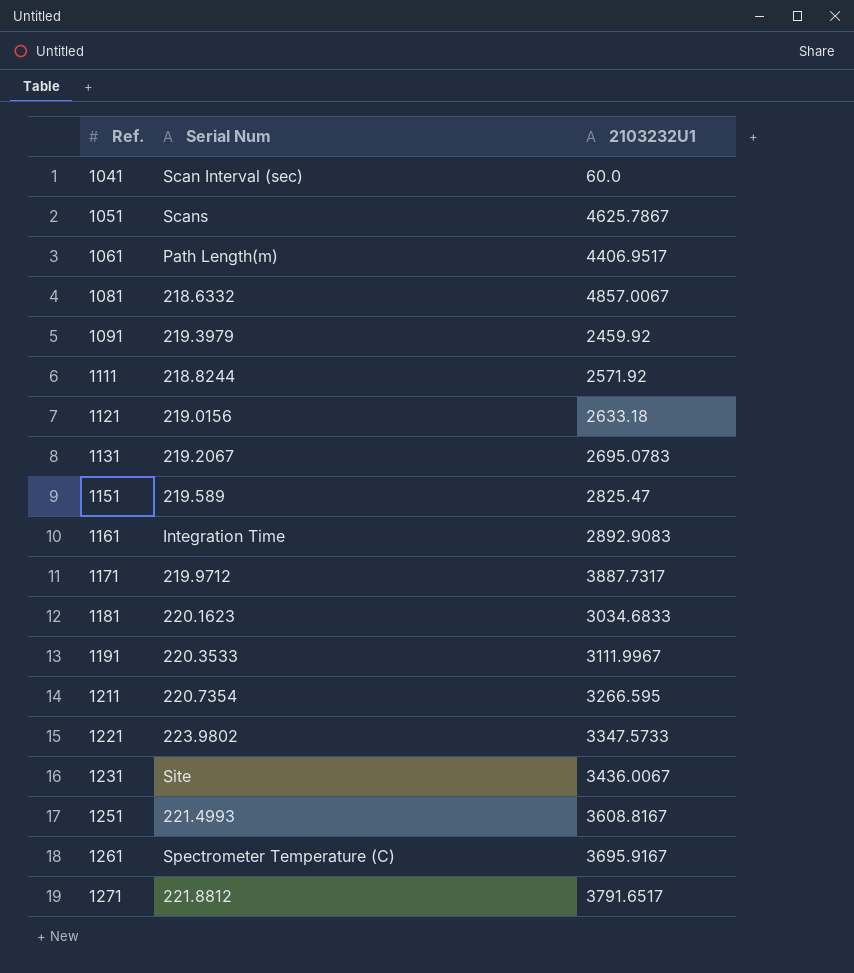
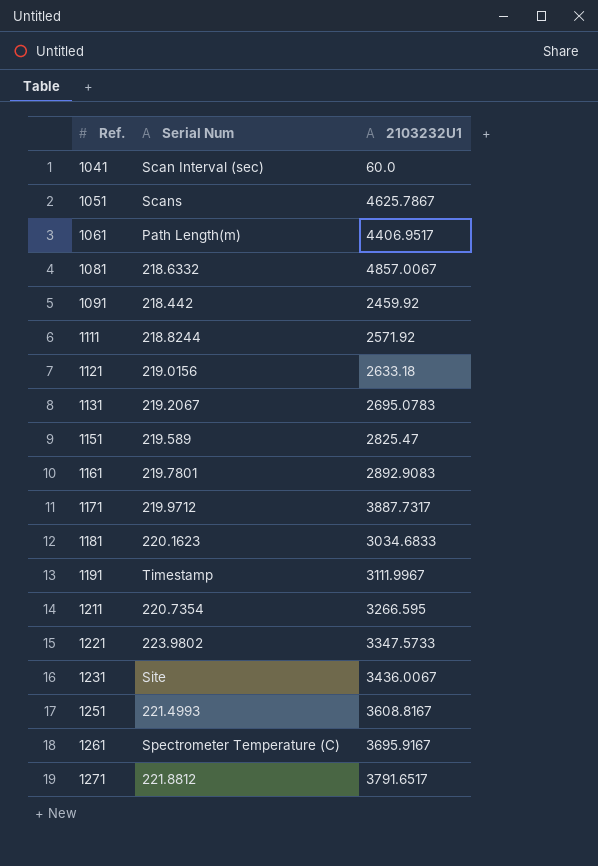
1091 | Serial Num: 219.3979 -> 218.442
1161 | Serial Num: Integration Time -> 219.7801
1191 | Serial Num: 220.3533 -> Timestamp

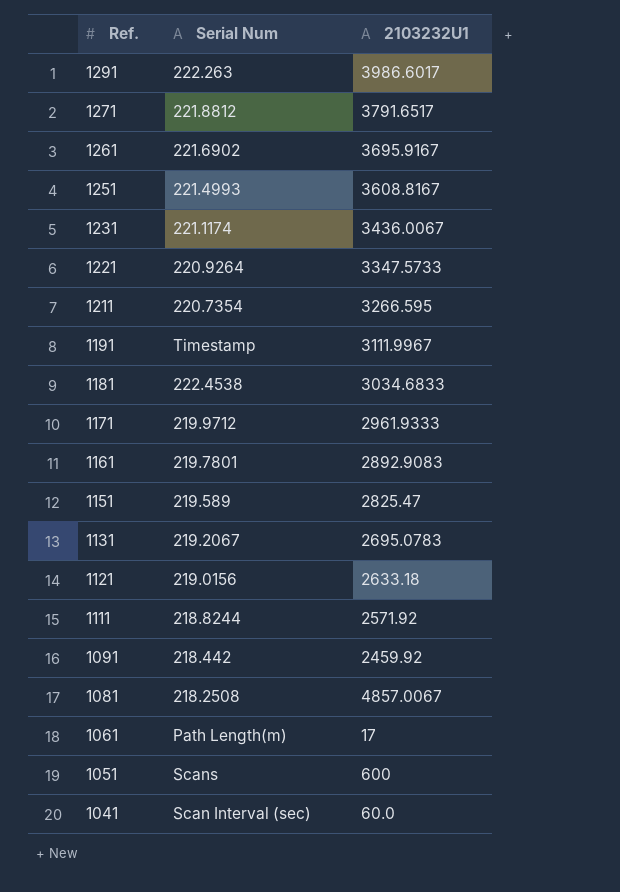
row order: Ref. ascending -> Ref. descending
row 1291: none -> 222.263 | 3986.6017
1261 | Serial Num: Spectrometer Temperature (C) -> 221.6902
1231 | Serial Num: Site -> 221.1174
1221 | Serial Num: 223.9802 -> 220.9264
1181 | Serial Num: 220.1623 -> 222.4538
1171 | 2103232U1: 3887.7317 -> 2961.9333
1081 | Serial Num: 218.6332 -> 218.2508
1061 | 2103232U1: 4406.9517 -> 17
1051 | 2103232U1: 4625.7867 -> 600

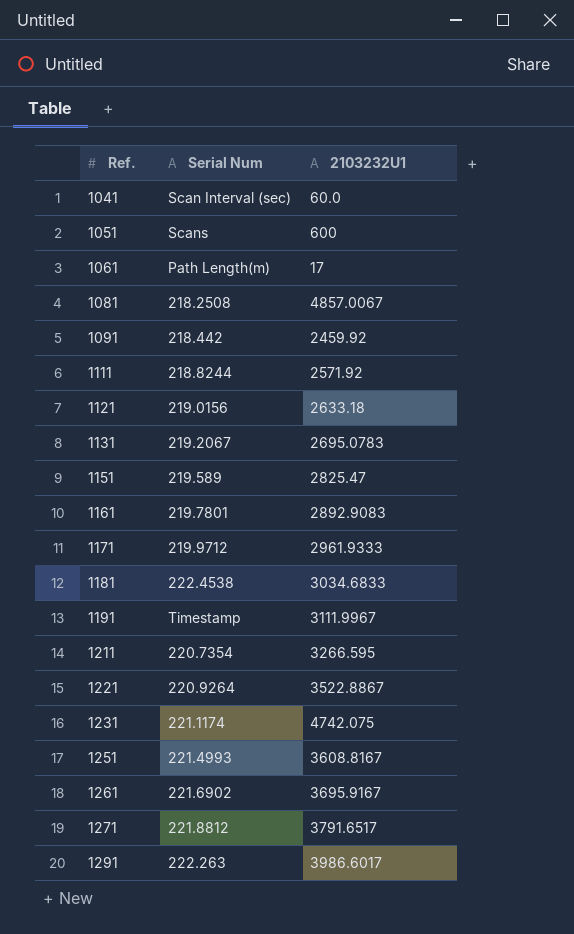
row order: Ref. descending -> Ref. ascending
1221 | 2103232U1: 3347.5733 -> 3522.8867
1231 | 2103232U1: 3436.0067 -> 4742.075

